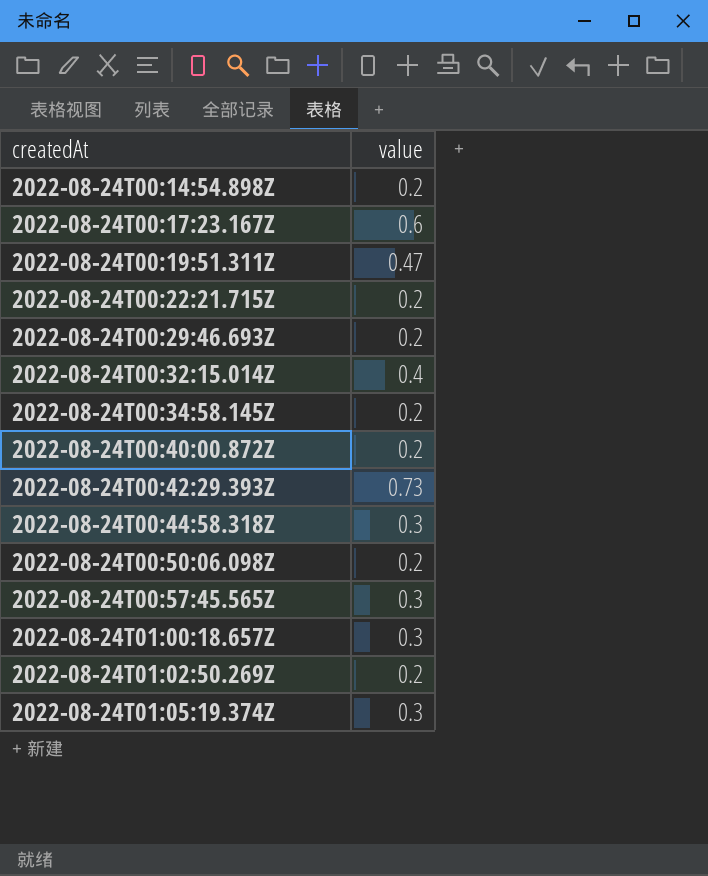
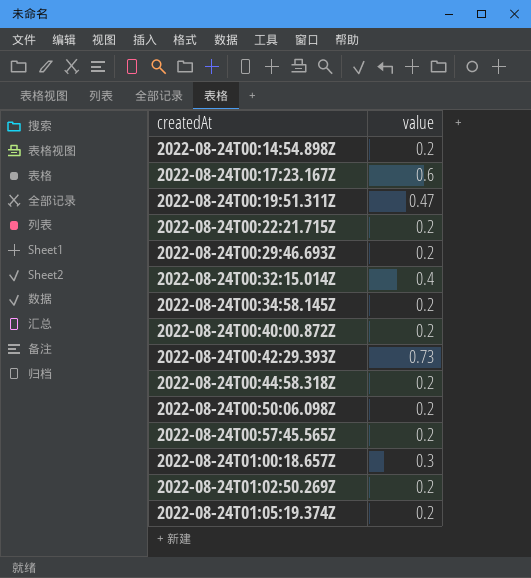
2022-08-24T00:44:58.318Z | value: 0.3 -> 0.2
2022-08-24T00:57:45.565Z | value: 0.3 -> 0.2
2022-08-24T01:05:19.374Z | value: 0.3 -> 0.2

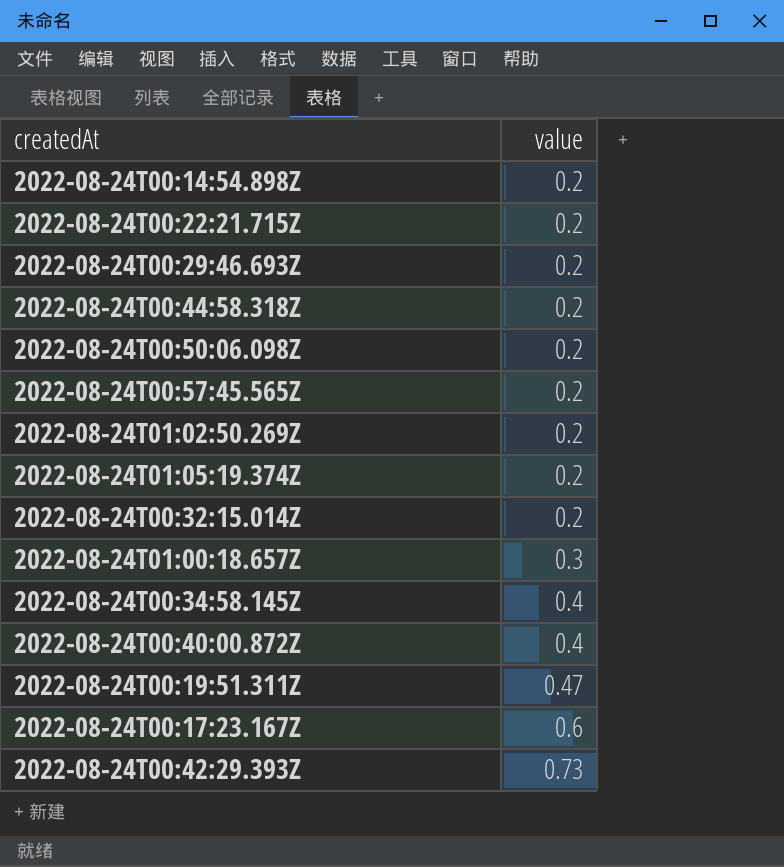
row order: createdAt ascending -> value ascending
2022-08-24T00:32:15.014Z | value: 0.4 -> 0.2
2022-08-24T00:34:58.145Z | value: 0.2 -> 0.4
2022-08-24T00:40:00.872Z | value: 0.2 -> 0.4

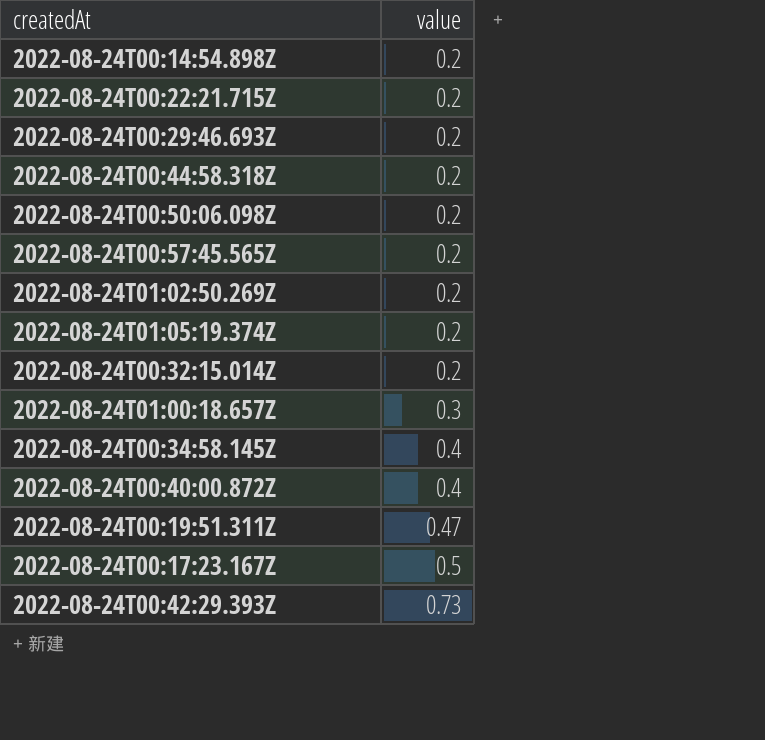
2022-08-24T00:17:23.167Z | value: 0.6 -> 0.5

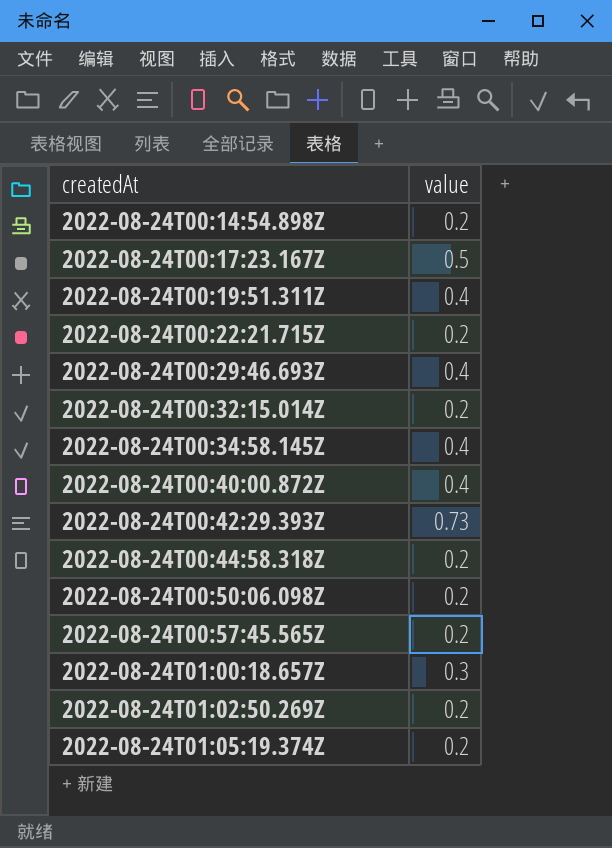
row order: value ascending -> createdAt ascending
2022-08-24T00:19:51.311Z | value: 0.47 -> 0.4
2022-08-24T00:29:46.693Z | value: 0.2 -> 0.4

